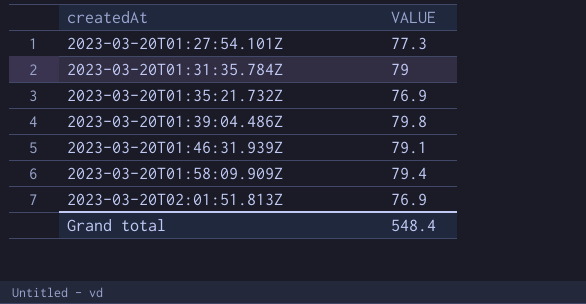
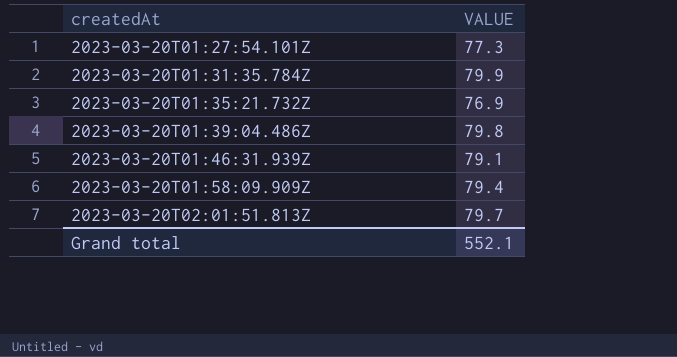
2023-03-20T01:31:35.784Z | VALUE: 79 -> 79.9
2023-03-20T02:01:51.813Z | VALUE: 76.9 -> 79.7
Grand total | VALUE: 548.4 -> 552.1

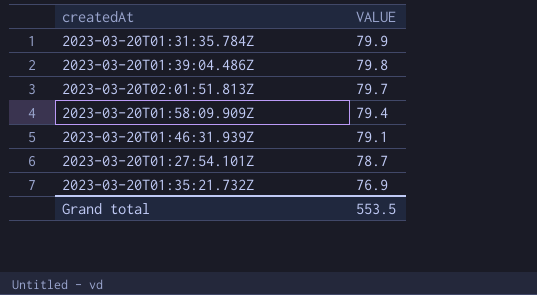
row order: createdAt ascending -> VALUE descending
2023-03-20T01:27:54.101Z | VALUE: 77.3 -> 78.7
Grand total | VALUE: 552.1 -> 553.5

